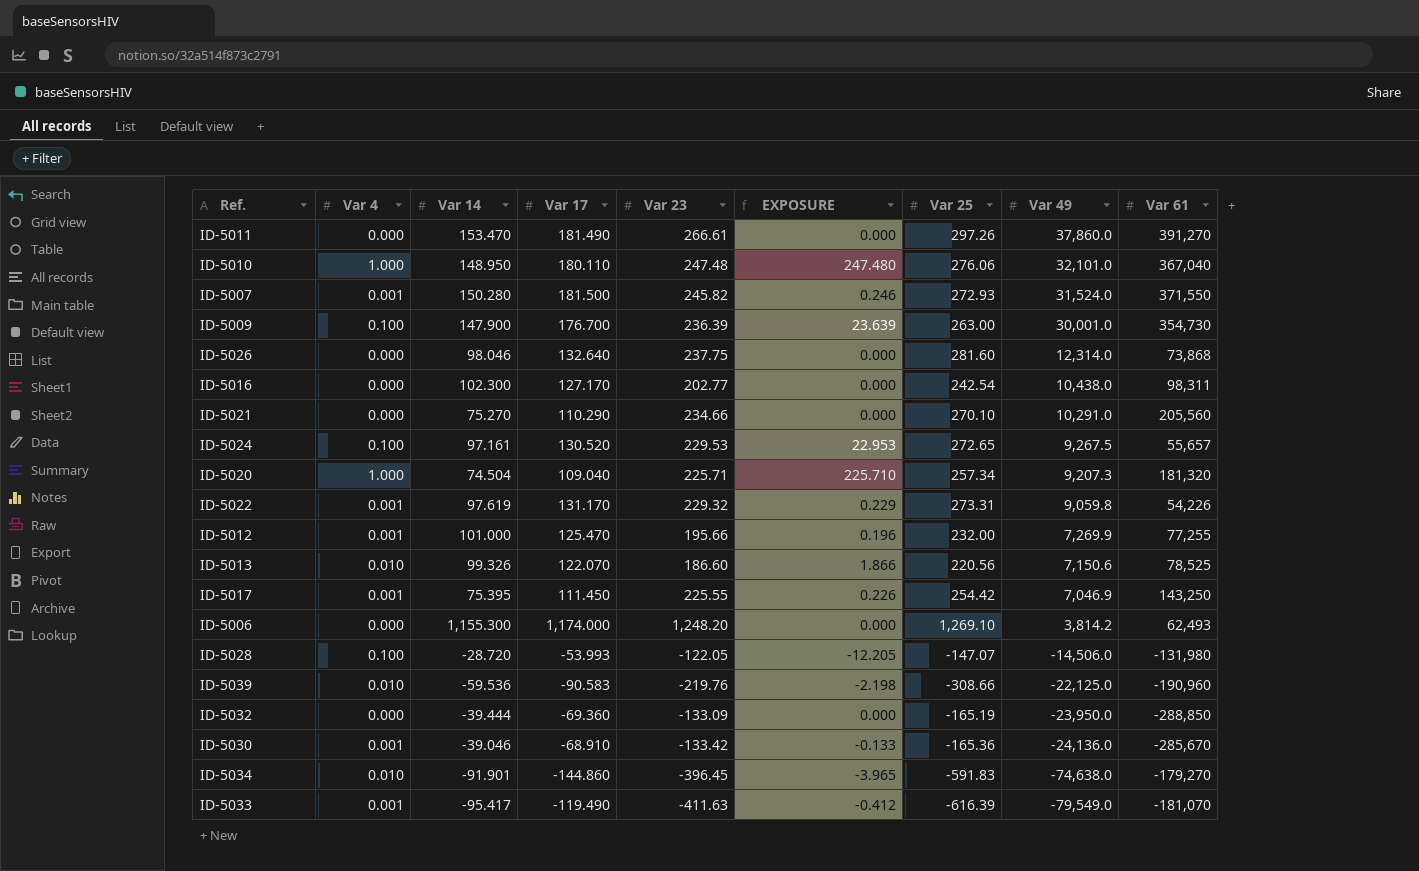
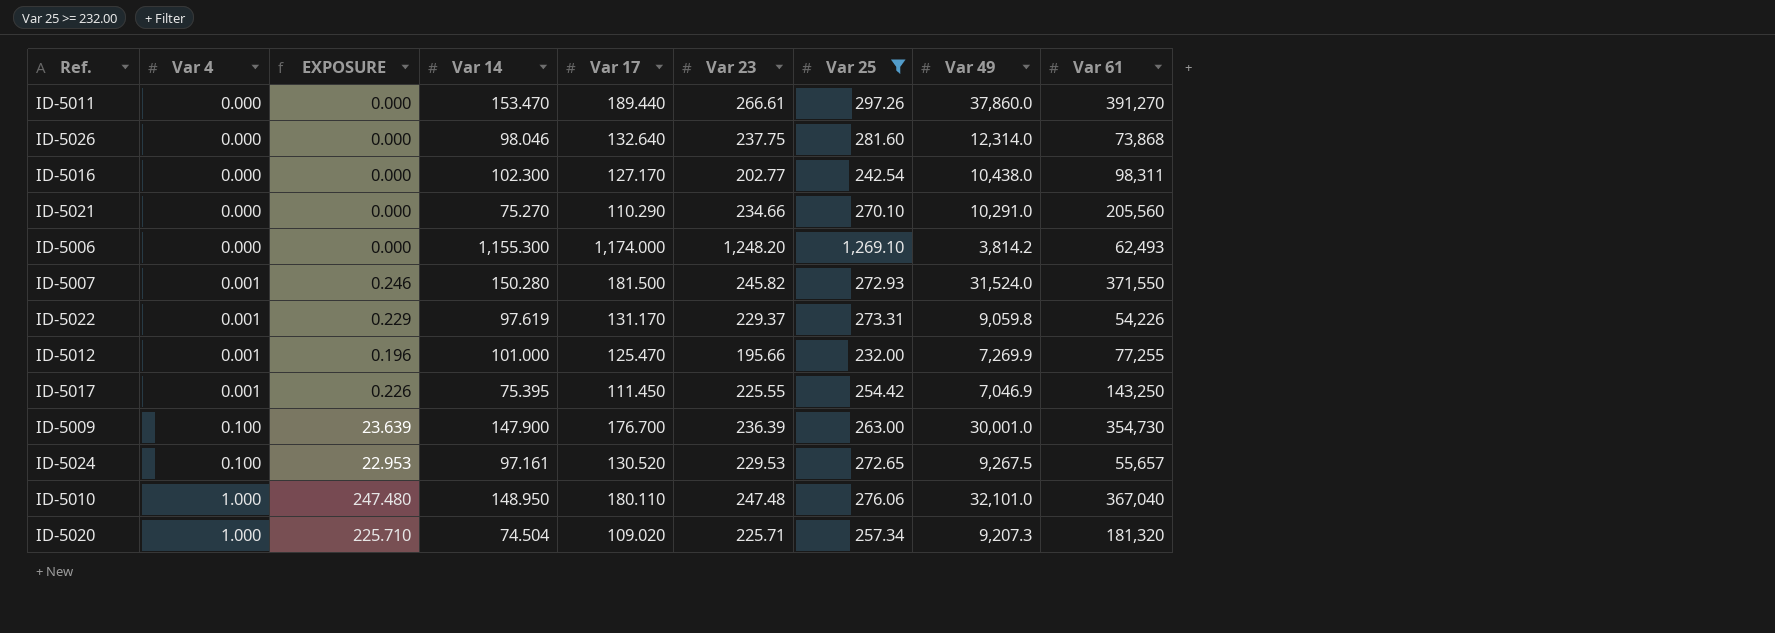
filter: none -> Var 25 >= 232.00
row order: Var 49 descending -> Var 4 ascending
column EXPOSURE | position: 6 -> 3
ID-5011 | Var 17: 181.490 -> 189.440
ID-5022 | Var 23: 229.32 -> 229.37
ID-5020 | Var 17: 109.040 -> 109.020

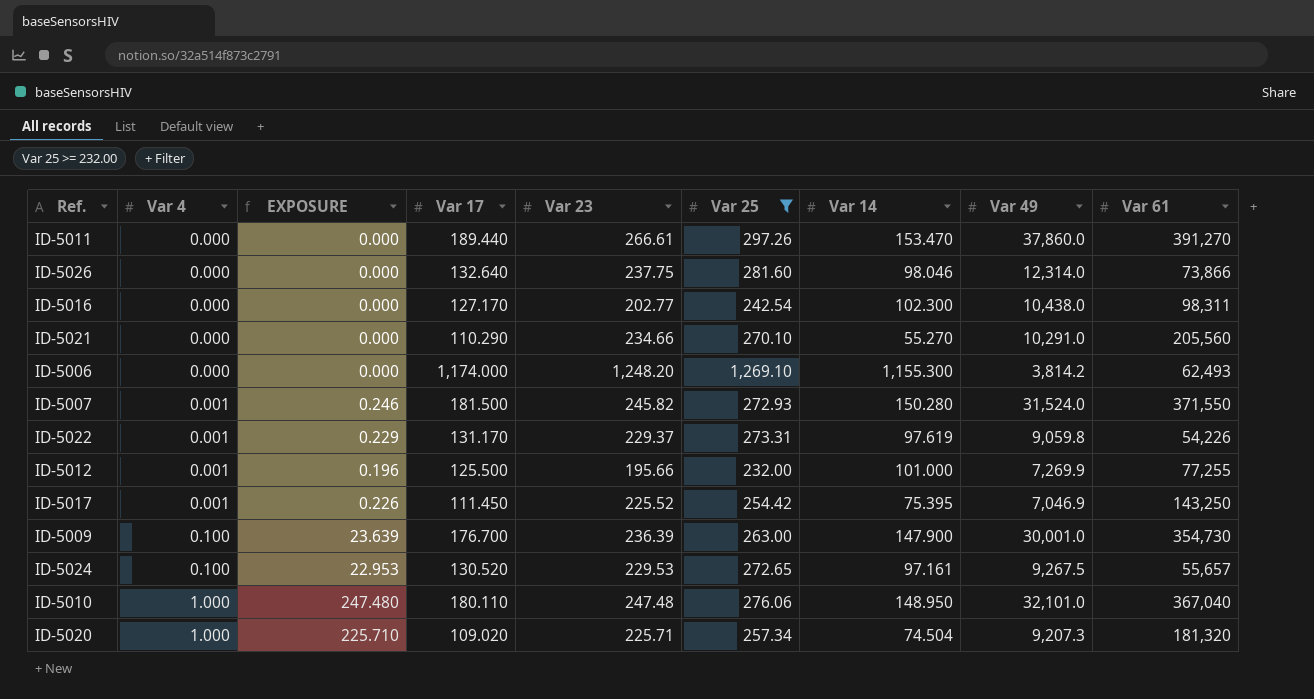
column Var 14 | position: 4 -> 7
ID-5026 | Var 61: 73,868 -> 73,866
ID-5021 | Var 14: 75.270 -> 55.270
ID-5012 | Var 17: 125.470 -> 125.500
ID-5017 | Var 23: 225.55 -> 225.52

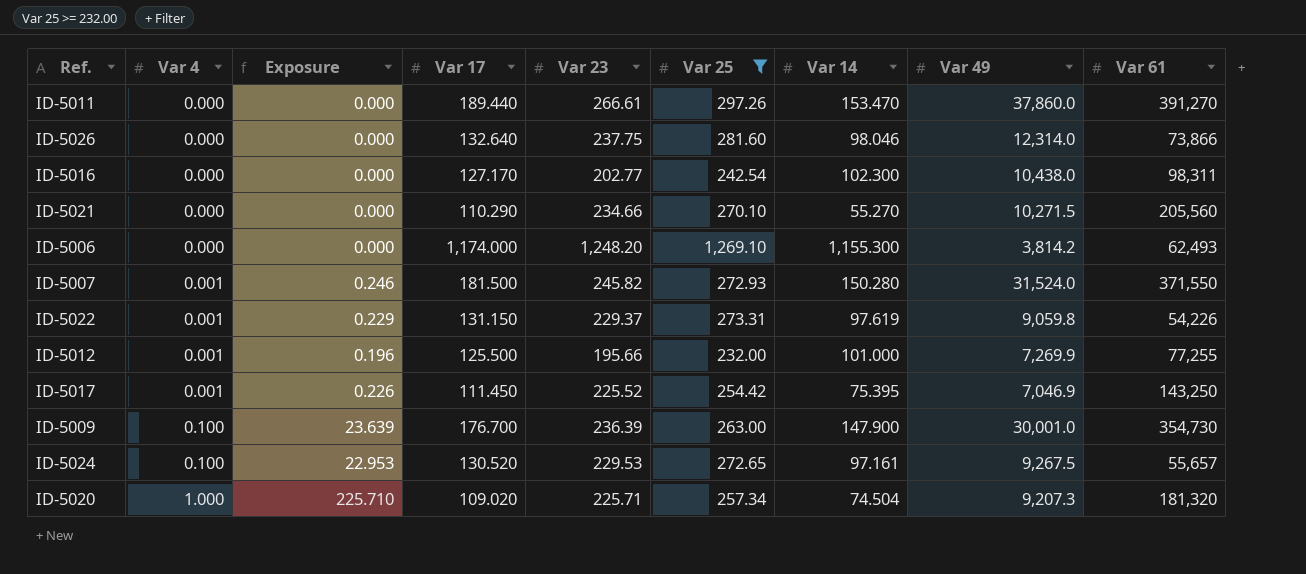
column name: EXPOSURE -> Exposure
row ID-5010: 1.000 | 247.480 | 180.110 | 247.48 | 276.06 | 148.950 | 32,101.0 | 367,040 -> none
ID-5021 | Var 49: 10,291.0 -> 10,271.5
ID-5022 | Var 17: 131.170 -> 131.150

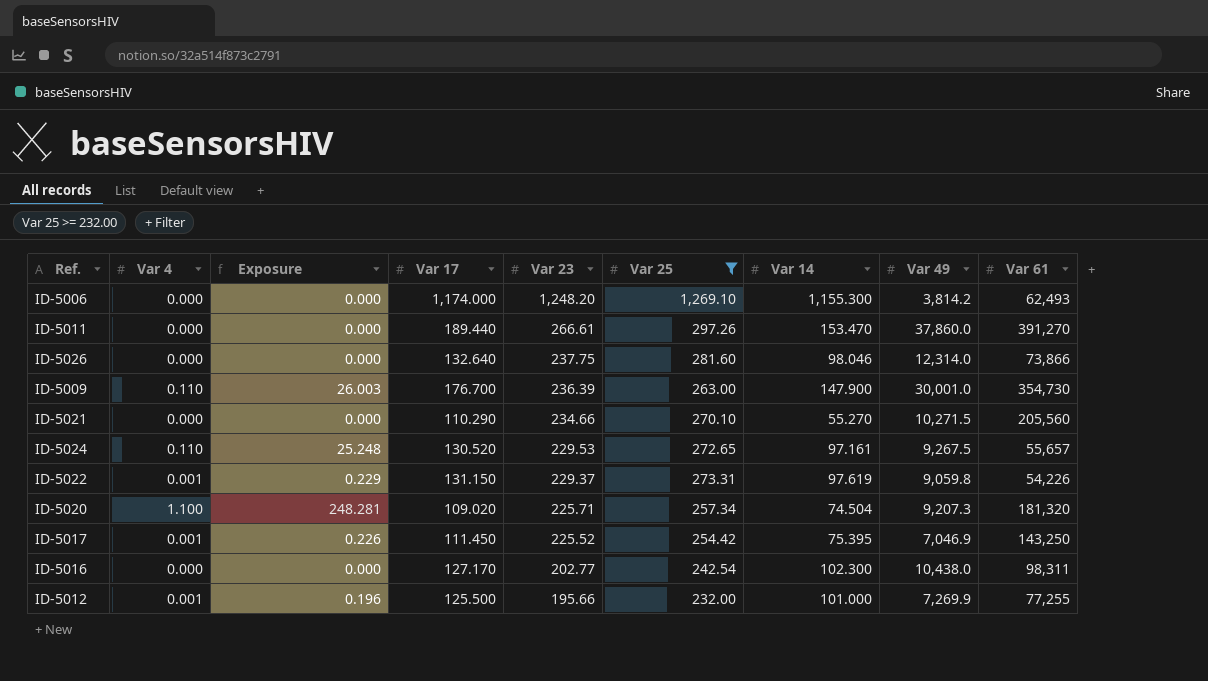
row order: Var 4 ascending -> Var 23 descending
row ID-5007: 0.001 | 0.246 | 181.500 | 245.82 | 272.93 | 150.280 | 31,524.0 | 371,550 -> none
ID-5009 | Var 4: 0.100 -> 0.110
ID-5009 | Exposure: 23.639 -> 26.003
ID-5024 | Var 4: 0.100 -> 0.110
ID-5024 | Exposure: 22.953 -> 25.248
ID-5020 | Var 4: 1.000 -> 1.100
ID-5020 | Exposure: 225.710 -> 248.281

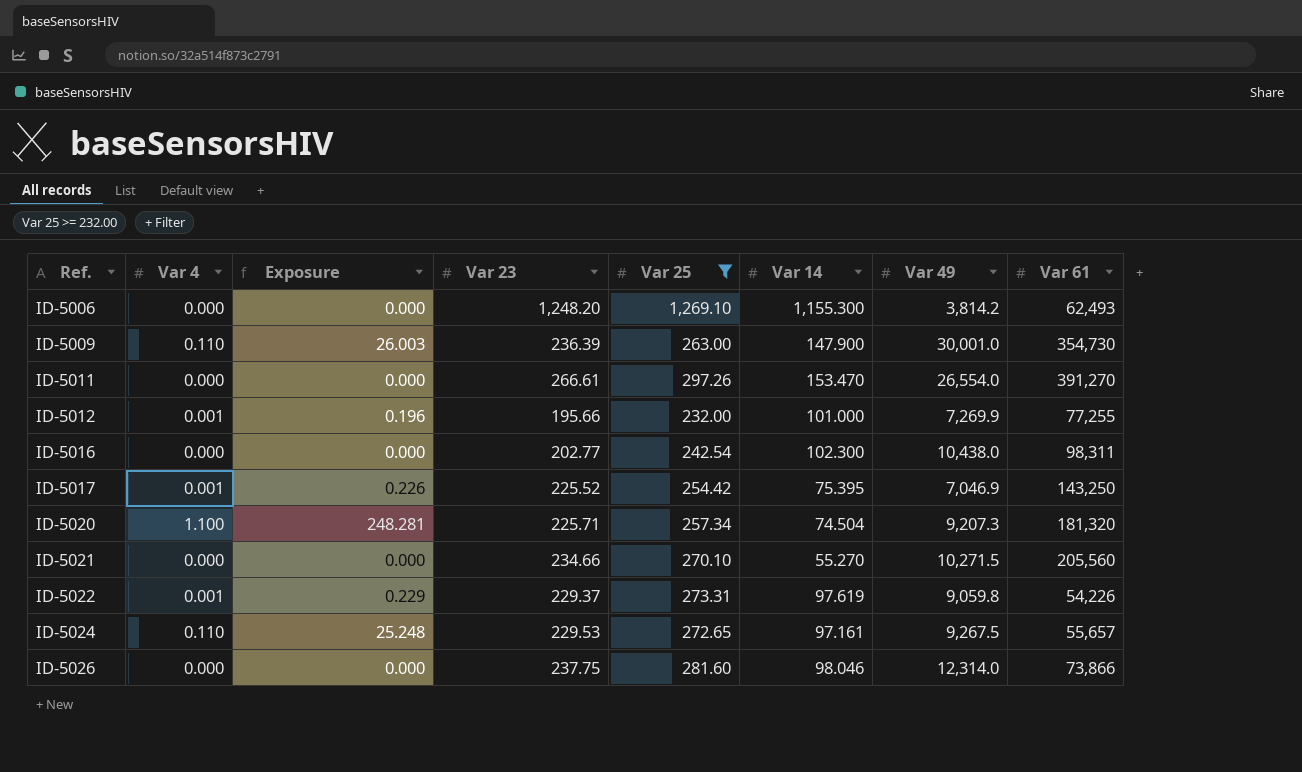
row order: Var 23 descending -> Ref. ascending
column Var 17 | position: 4 -> none
ID-5011 | Var 49: 37,860.0 -> 26,554.0

